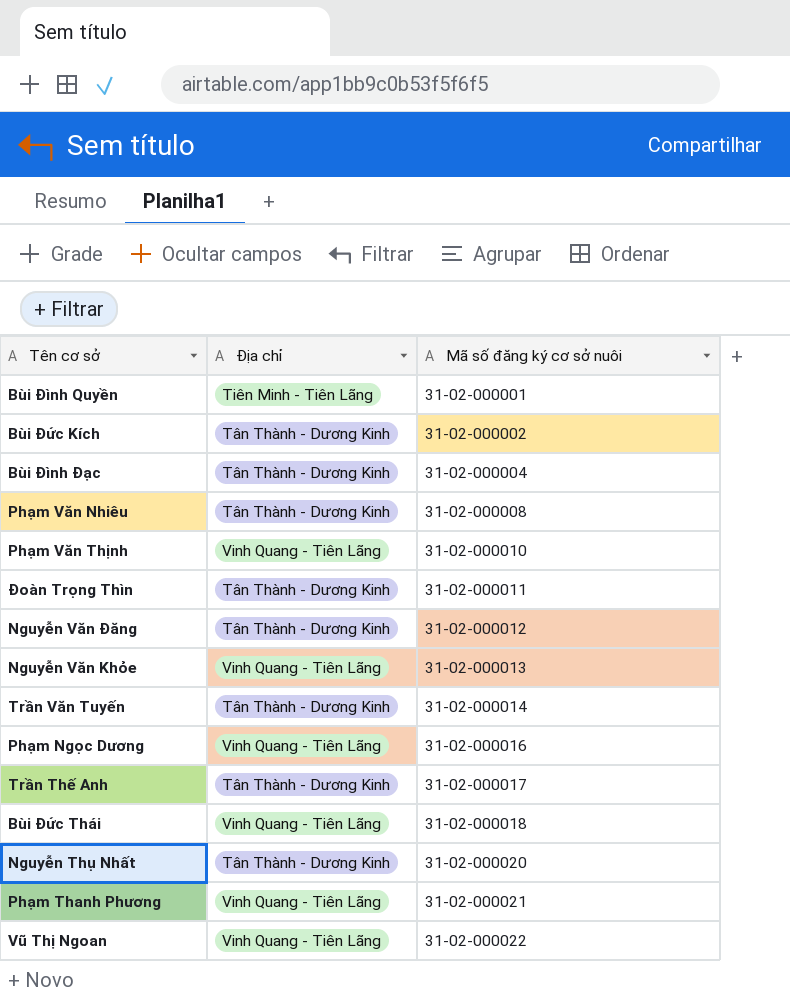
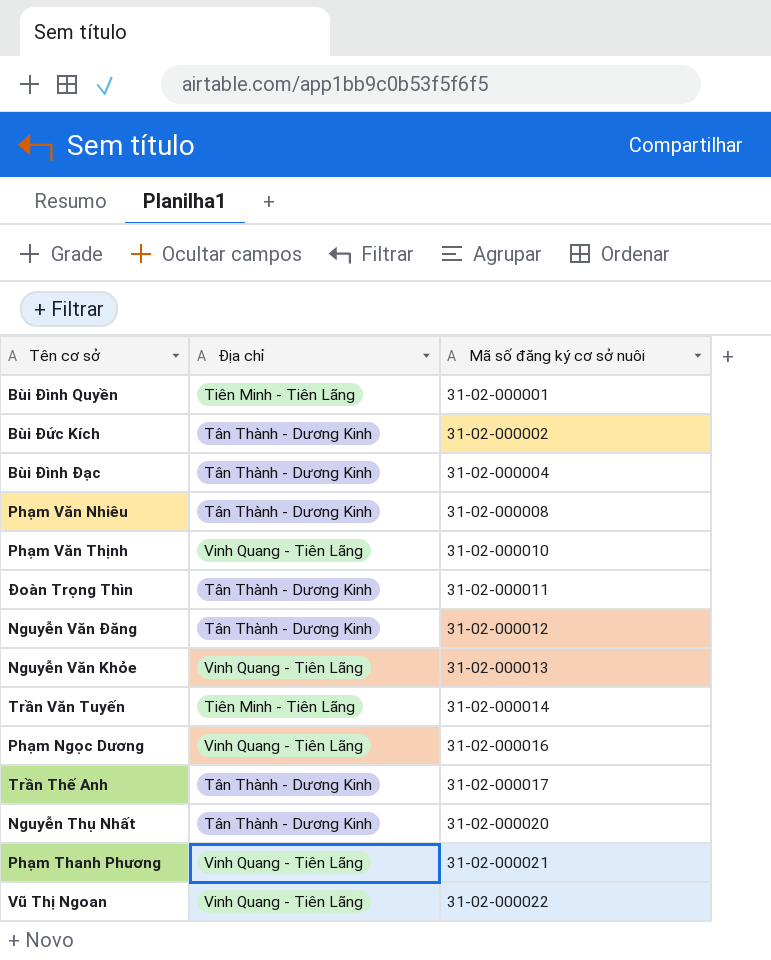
row Bùi Đức Thái: Vinh Quang - Tiên Lãng | 31-02-000018 -> none
Trần Văn Tuyến | Địa chỉ: Tân Thành - Dương Kinh -> Tiên Minh - Tiên Lãng

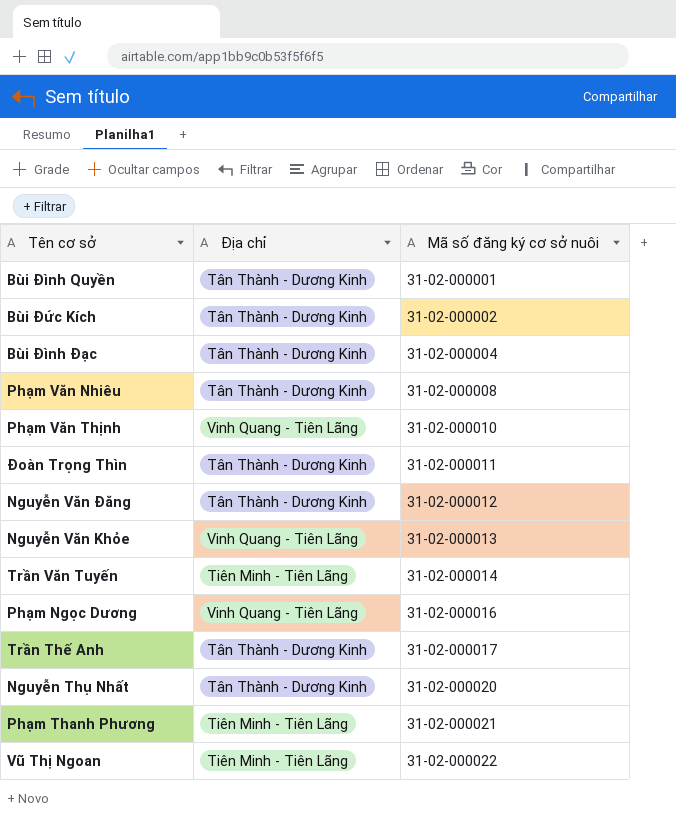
Bùi Đình Quyền | Địa chỉ: Tiên Minh - Tiên Lãng -> Tân Thành - Dương Kinh
Phạm Thanh Phương | Địa chỉ: Vinh Quang - Tiên Lãng -> Tiên Minh - Tiên Lãng
Vũ Thị Ngoan | Địa chỉ: Vinh Quang - Tiên Lãng -> Tiên Minh - Tiên Lãng

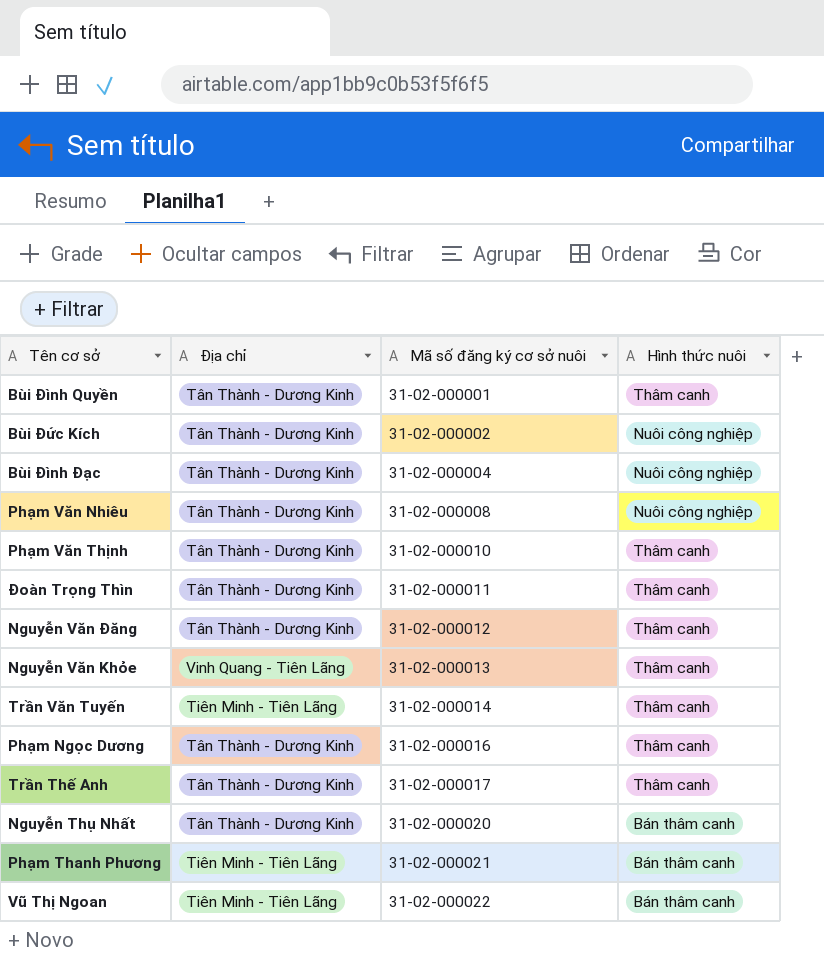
column Hình thức nuôi | position: none -> 4
Phạm Văn Thịnh | Địa chỉ: Vinh Quang - Tiên Lãng -> Tân Thành - Dương Kinh
Phạm Ngọc Dương | Địa chỉ: Vinh Quang - Tiên Lãng -> Tân Thành - Dương Kinh

